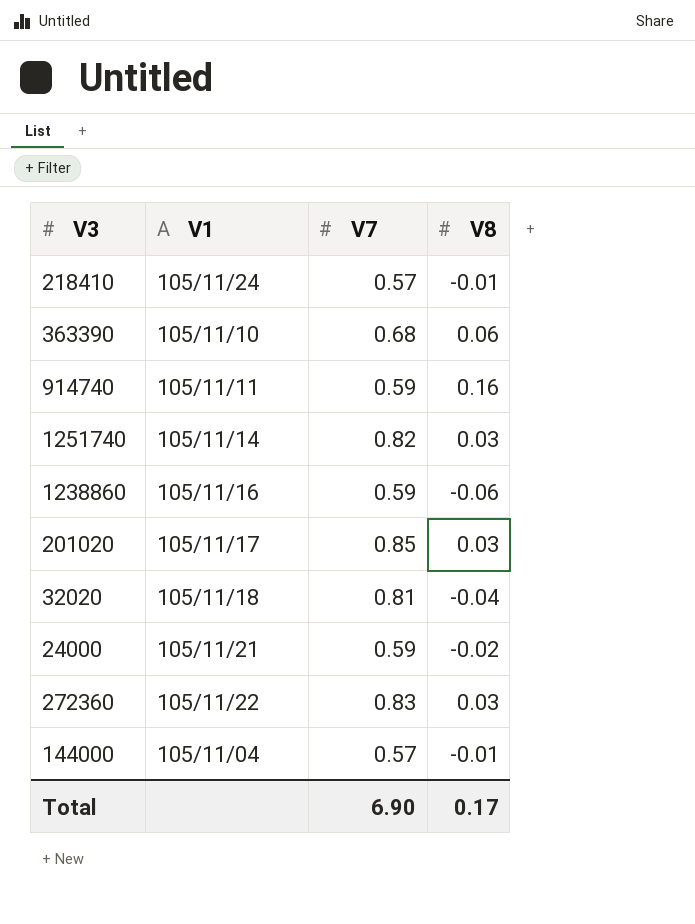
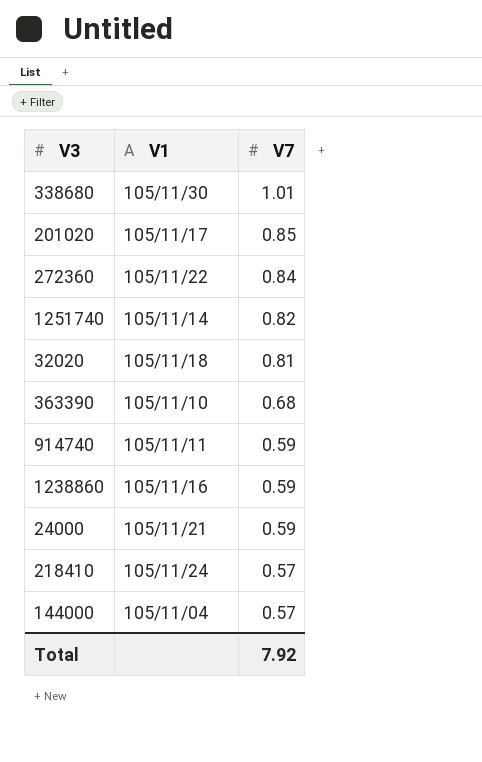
row order: none -> V7 descending
column V8 | position: 4 -> none
row 338680: none -> 105/11/30 | 1.01
272360 | V7: 0.83 -> 0.84
Total | V7: 6.90 -> 7.92

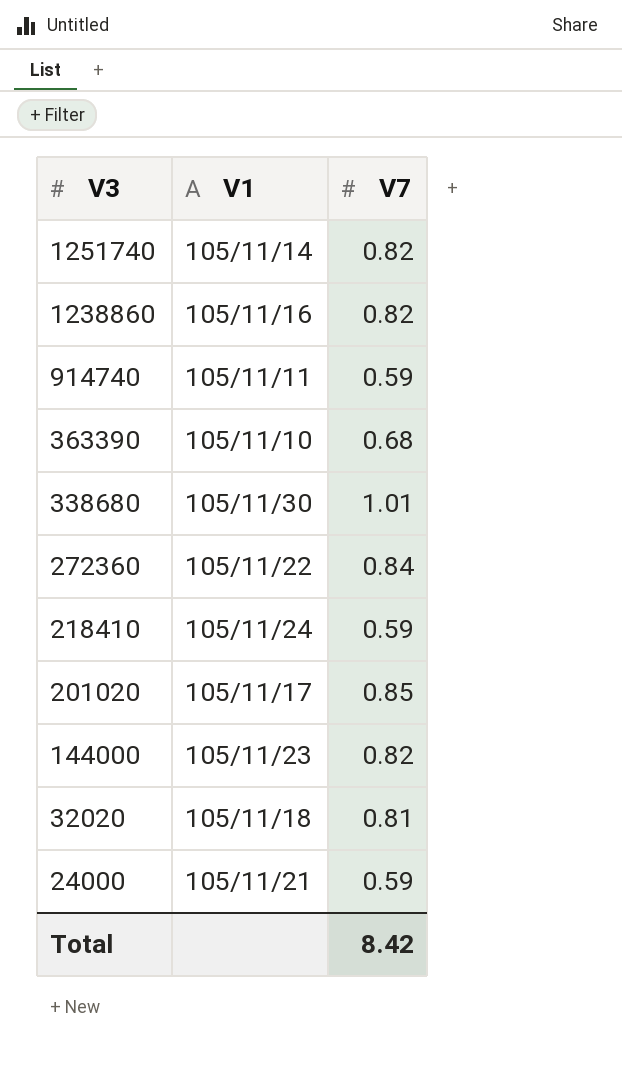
row order: V7 descending -> V3 descending
1238860 | V7: 0.59 -> 0.82
218410 | V7: 0.57 -> 0.59
144000 | V1: 105/11/04 -> 105/11/23
144000 | V7: 0.57 -> 0.82
Total | V7: 7.92 -> 8.42

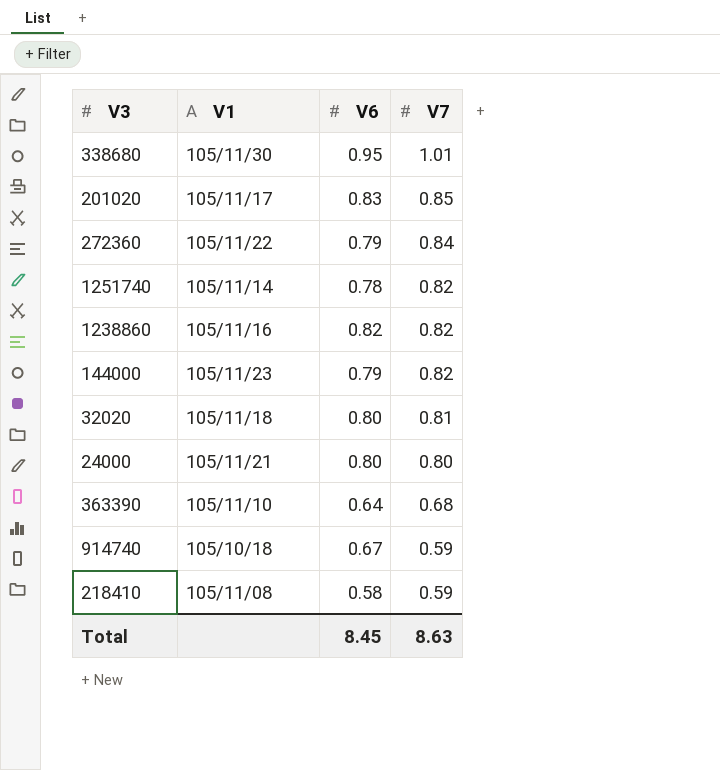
row order: V3 descending -> V7 descending
column V6 | position: none -> 3
24000 | V7: 0.59 -> 0.80
914740 | V1: 105/11/11 -> 105/10/18
218410 | V1: 105/11/24 -> 105/11/08
Total | V7: 8.42 -> 8.63

